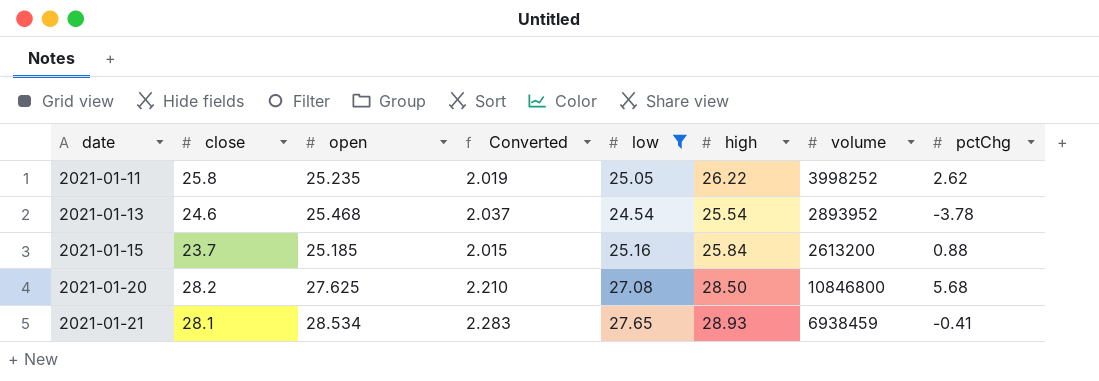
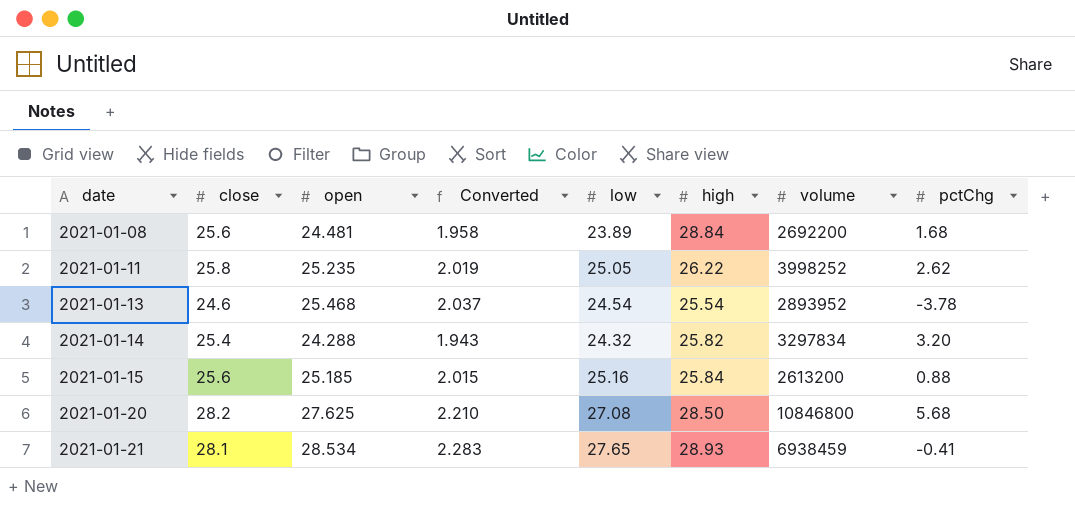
filter: low >= 24.54 -> none
2021-01-15 | close: 23.7 -> 25.6

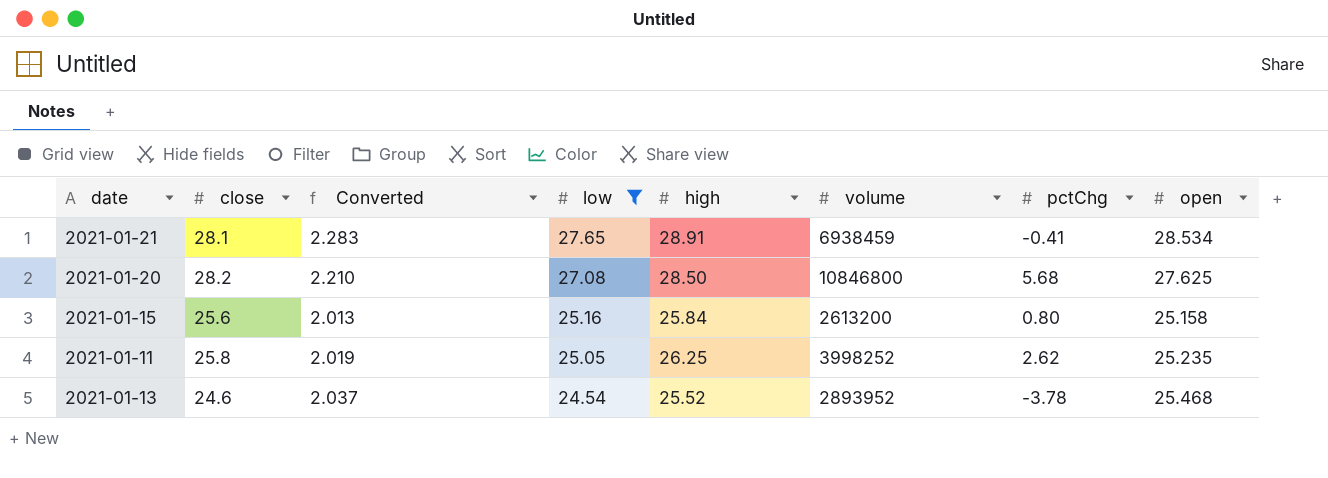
filter: none -> low >= 24.54
row order: date ascending -> low descending
column open | position: 3 -> 8
2021-01-21 | high: 28.93 -> 28.91
2021-01-15 | Converted: 2.015 -> 2.013
2021-01-15 | pctChg: 0.88 -> 0.80
2021-01-15 | open: 25.185 -> 25.158
2021-01-11 | high: 26.22 -> 26.25
2021-01-13 | high: 25.54 -> 25.52

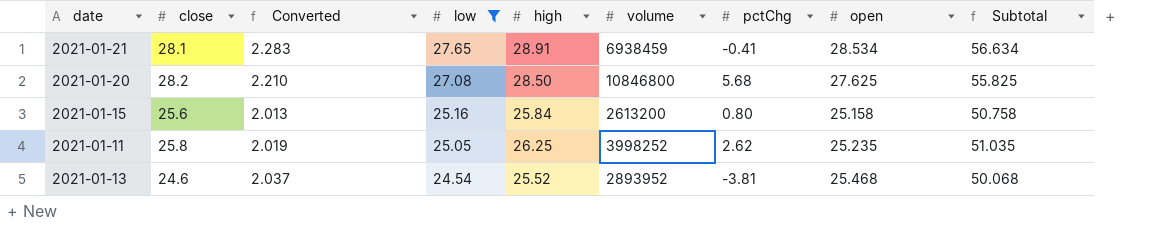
column Subtotal | formula: none -> [close] + [open]
2021-01-13 | pctChg: -3.78 -> -3.81

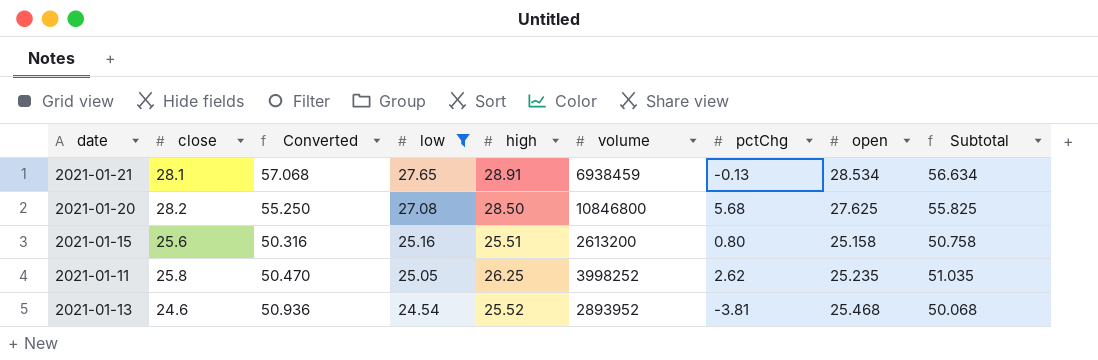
column Converted | formula: [open] * 0.08 -> [open] * 2
2021-01-21 | pctChg: -0.41 -> -0.13
2021-01-15 | high: 25.84 -> 25.51

